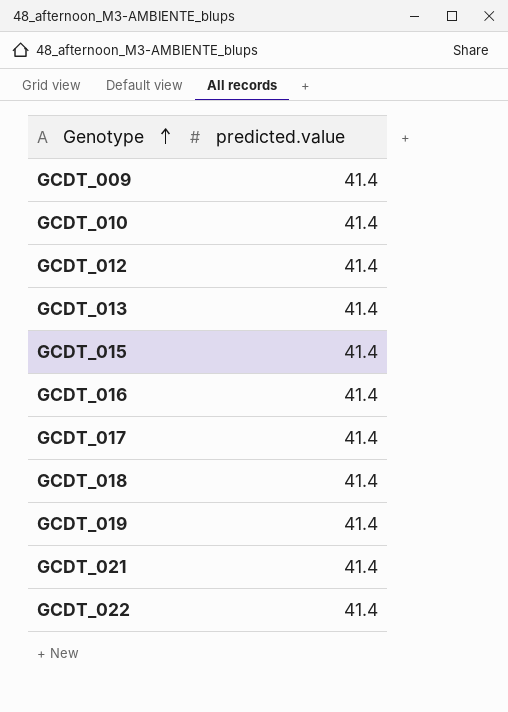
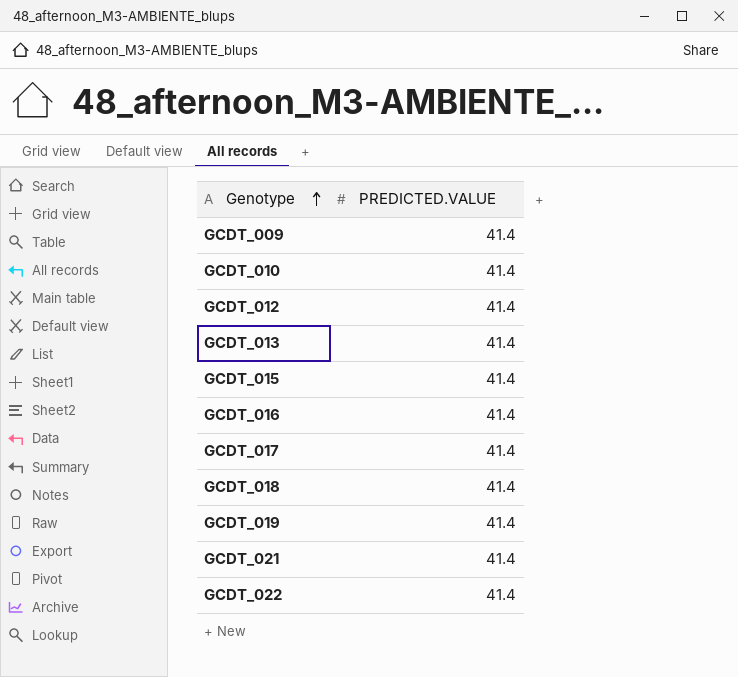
column name: predicted.value -> PREDICTED.VALUE

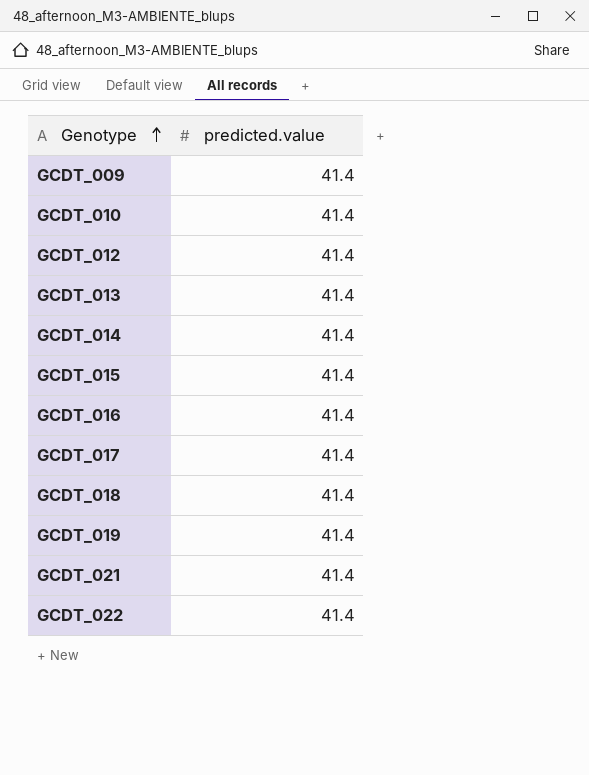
column name: PREDICTED.VALUE -> predicted.value
row GCDT_014: none -> 41.4

